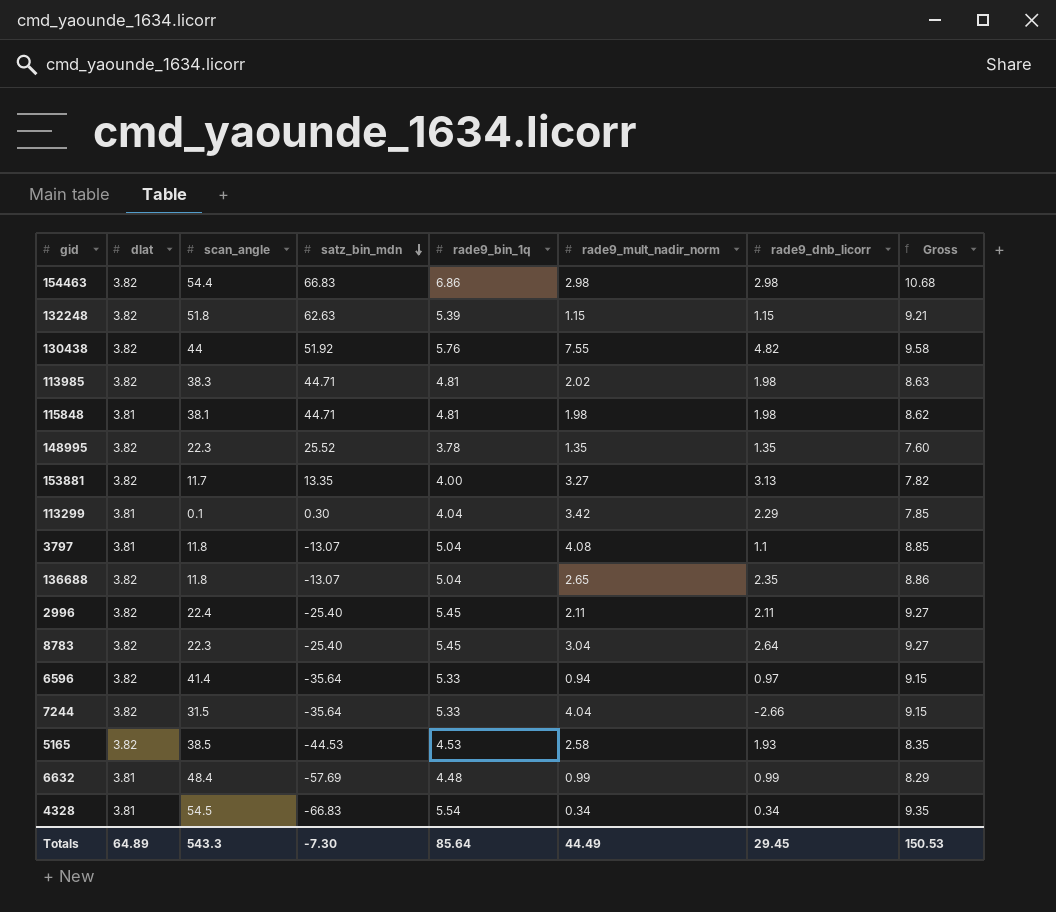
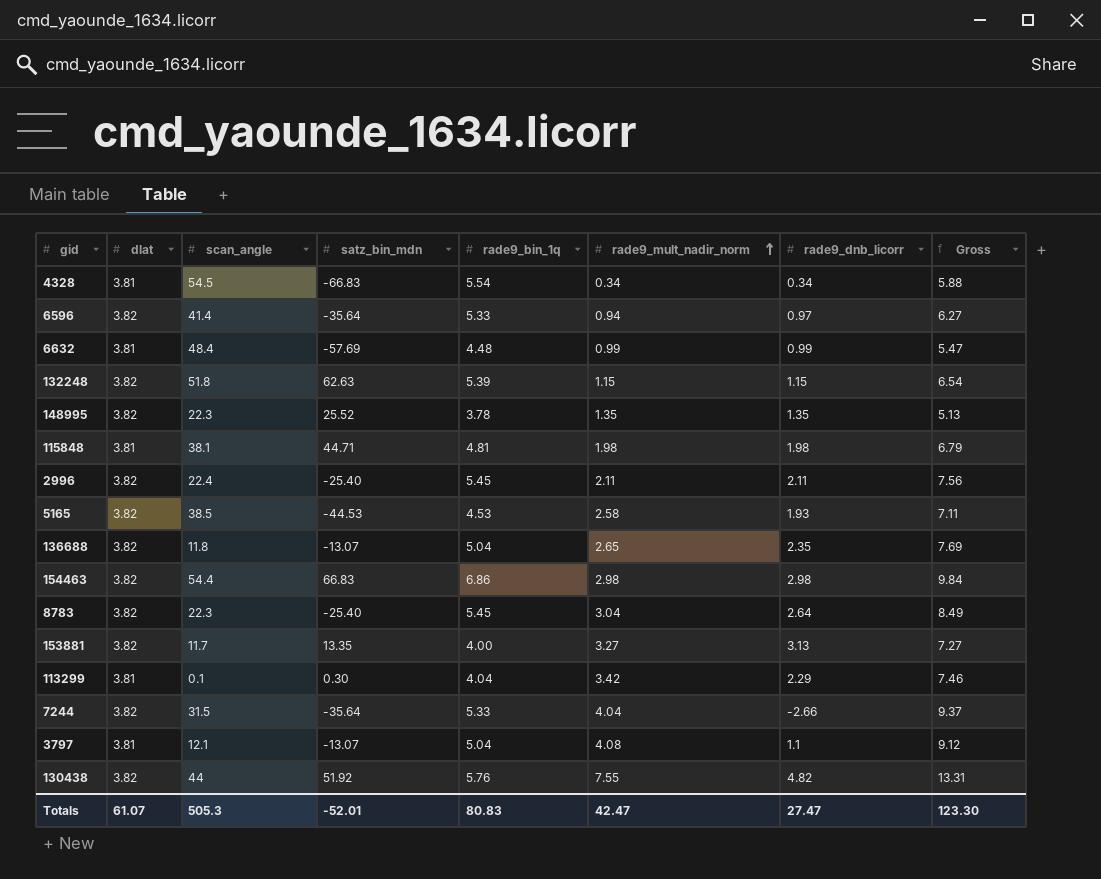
row order: satz_bin_mdn descending -> rade9_mult_nadir_norm ascending
column Gross | formula: [dlat] + [rade9_bin_1q] -> [rade9_bin_1q] + [rade9_mult_nadir_norm]
row 113985: 3.82 | 38.3 | 44.71 | 4.81 | 2.02 | 1.98 | 8.63 -> none
3797 | scan_angle: 11.8 -> 12.1
Totals | dlat: 64.89 -> 61.07
Totals | scan_angle: 543.3 -> 505.3
Totals | satz_bin_mdn: -7.30 -> -52.01
Totals | rade9_bin_1q: 85.64 -> 80.83
Totals | rade9_mult_nadir_norm: 44.49 -> 42.47
Totals | rade9_dnb_licorr: 29.45 -> 27.47
Totals | Gross: 150.53 -> 123.30

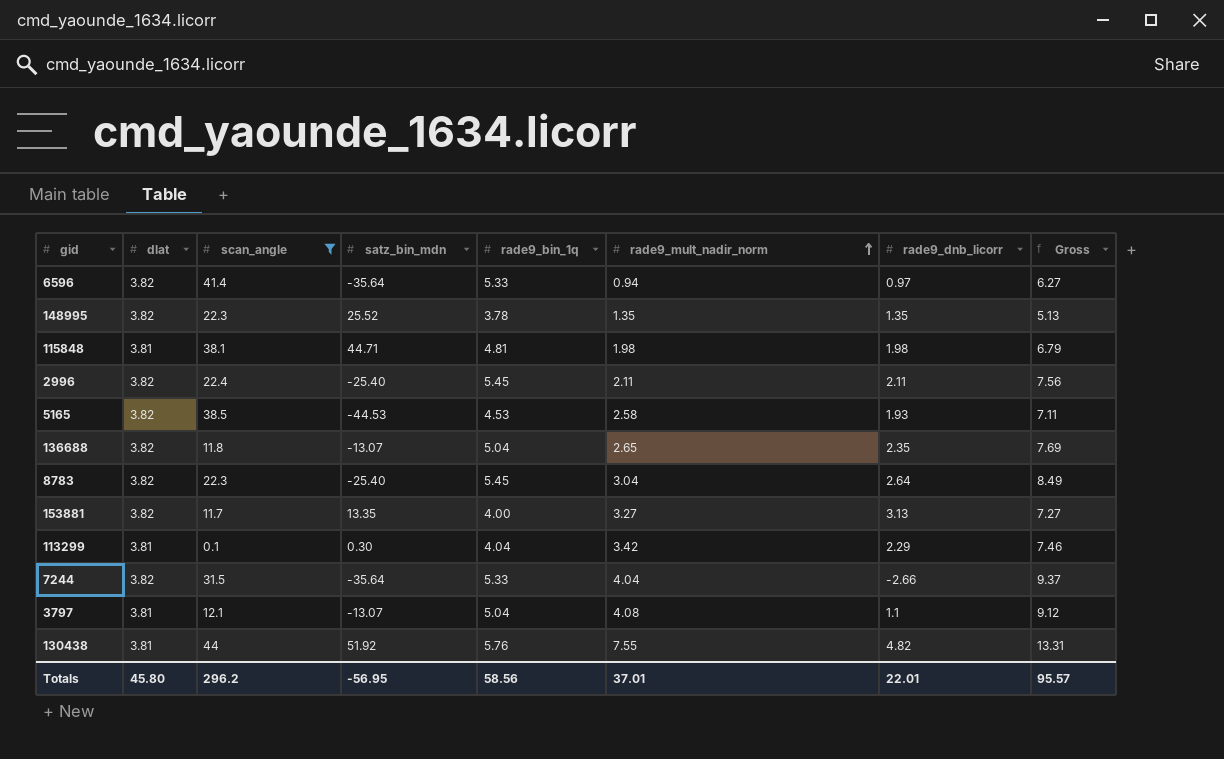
filter: none -> scan_angle <= 44
130438 | dlat: 3.82 -> 3.81
Totals | dlat: 61.07 -> 45.80
Totals | scan_angle: 505.3 -> 296.2
Totals | satz_bin_mdn: -52.01 -> -56.95
Totals | rade9_bin_1q: 80.83 -> 58.56
Totals | rade9_mult_nadir_norm: 42.47 -> 37.01
Totals | rade9_dnb_licorr: 27.47 -> 22.01
Totals | Gross: 123.30 -> 95.57

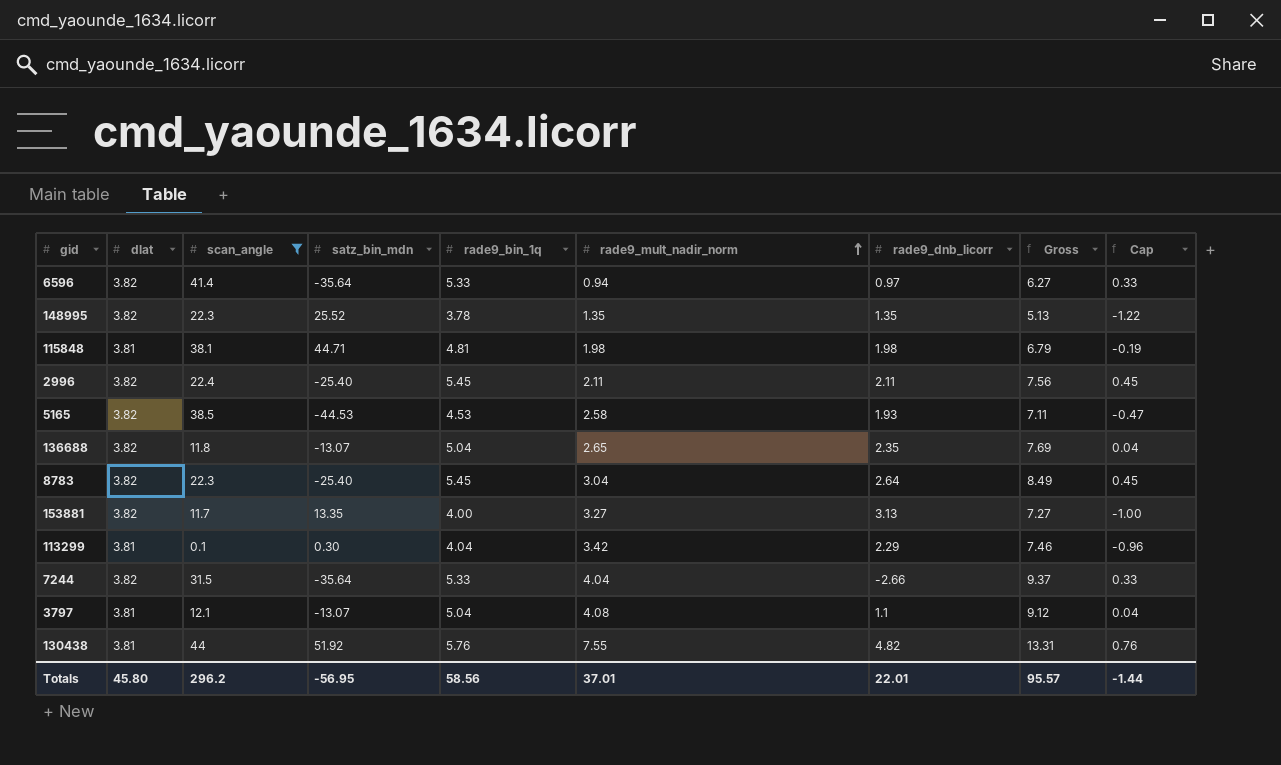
column Cap | formula: none -> [rade9_bin_1q] - 5

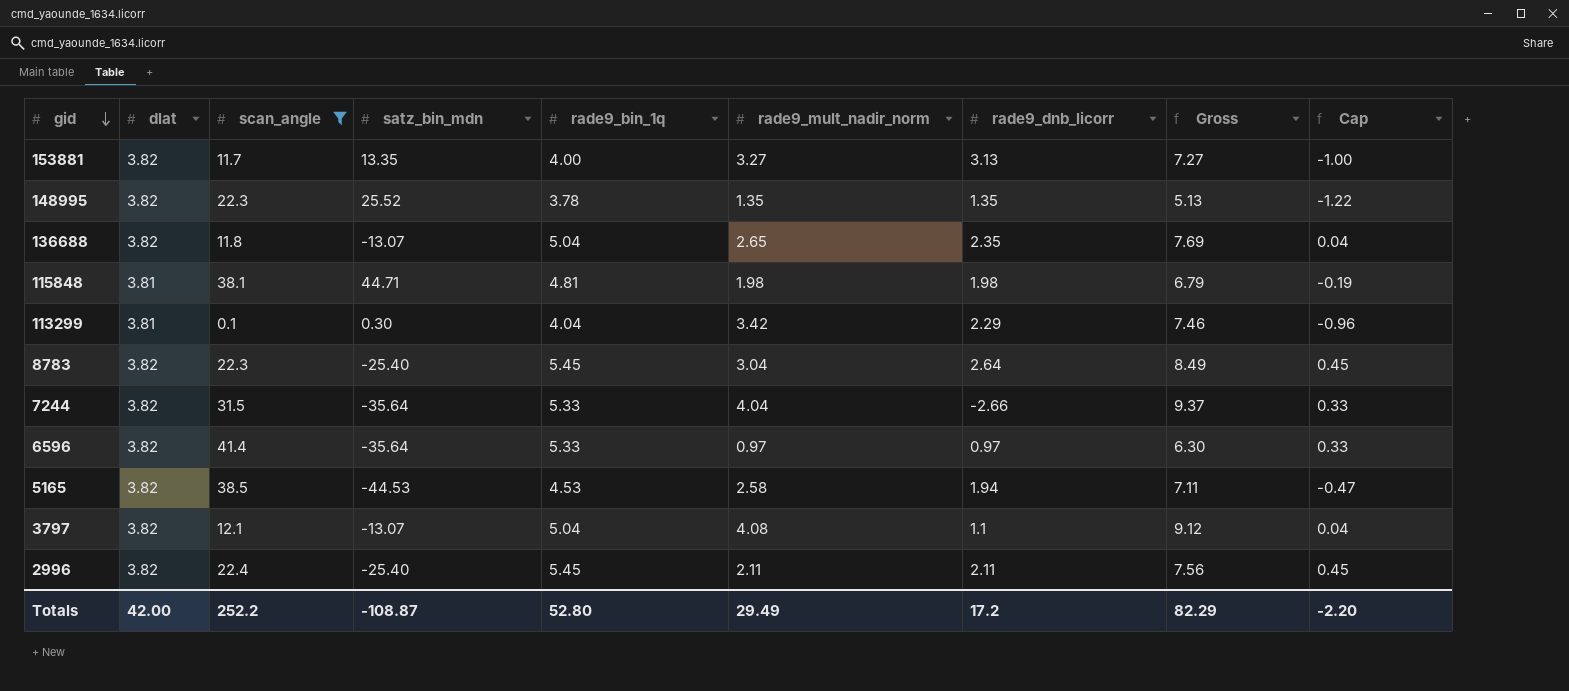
row order: rade9_mult_nadir_norm ascending -> gid descending
row 130438: 3.81 | 44 | 51.92 | 5.76 | 7.55 | 4.82 | 13.31 | 0.76 -> none
6596 | rade9_mult_nadir_norm: 0.94 -> 0.97
6596 | Gross: 6.27 -> 6.30
5165 | rade9_dnb_licorr: 1.93 -> 1.94
3797 | dlat: 3.81 -> 3.82
Totals | dlat: 45.80 -> 42.00
Totals | scan_angle: 296.2 -> 252.2
Totals | satz_bin_mdn: -56.95 -> -108.87
Totals | rade9_bin_1q: 58.56 -> 52.80
Totals | rade9_mult_nadir_norm: 37.01 -> 29.49
Totals | rade9_dnb_licorr: 22.01 -> 17.2
Totals | Gross: 95.57 -> 82.29
Totals | Cap: -1.44 -> -2.20

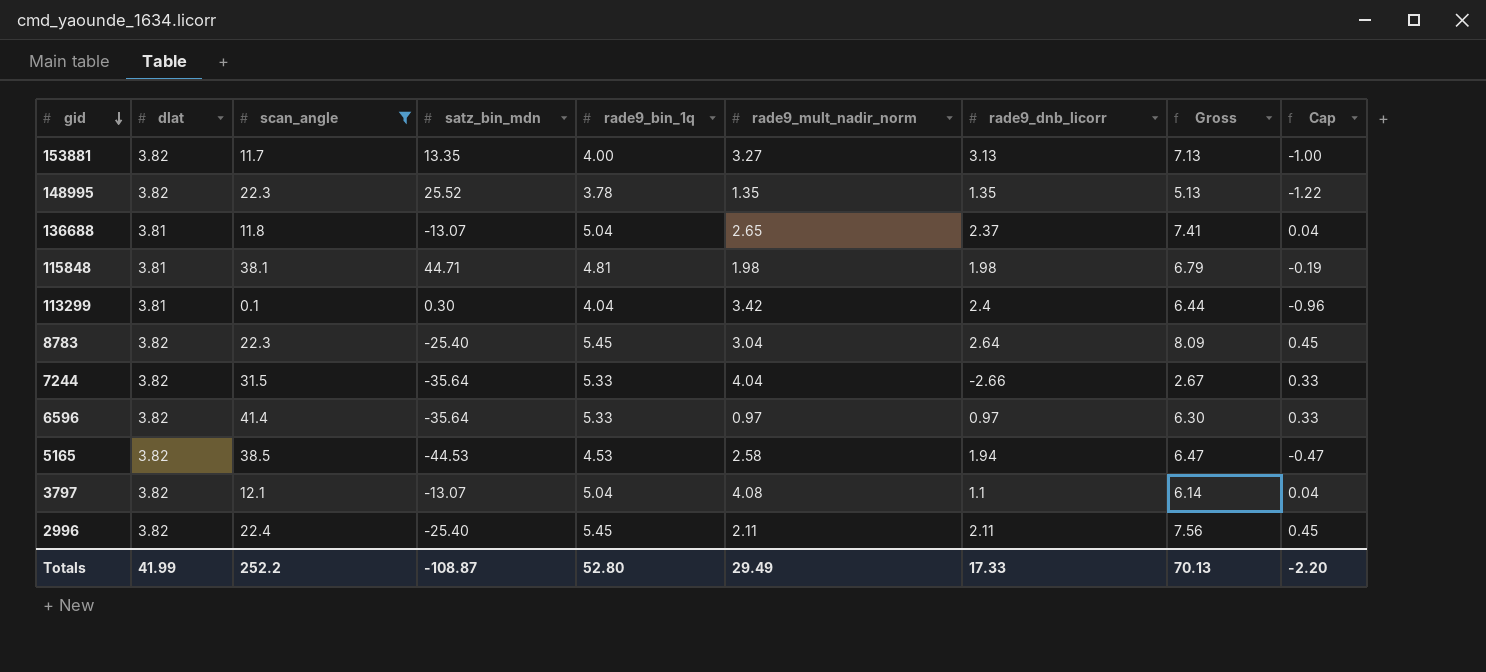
column Gross | formula: [rade9_bin_1q] + [rade9_mult_nadir_norm] -> [rade9_bin_1q] + [rade9_dnb_licorr]
136688 | dlat: 3.82 -> 3.81
136688 | rade9_dnb_licorr: 2.35 -> 2.37
113299 | rade9_dnb_licorr: 2.29 -> 2.4
Totals | dlat: 42.00 -> 41.99
Totals | rade9_dnb_licorr: 17.2 -> 17.33
Totals | Gross: 82.29 -> 70.13

